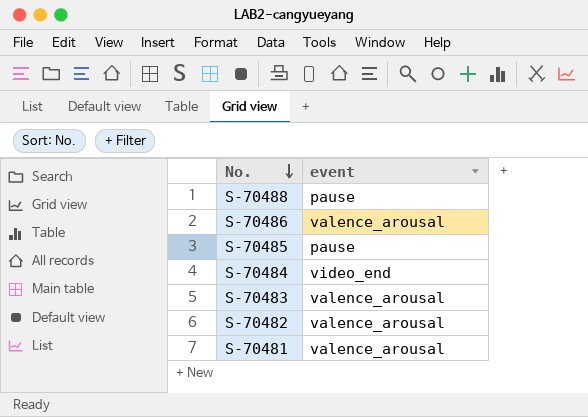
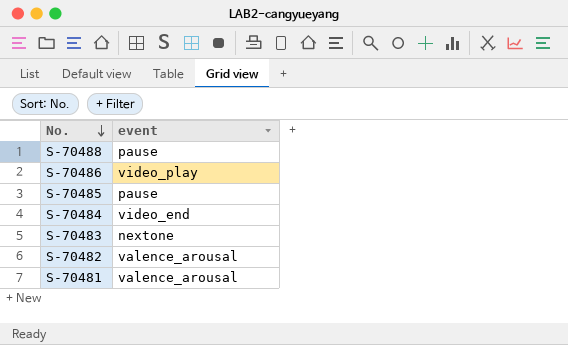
S-70486 | event: valence_arousal -> video_play
S-70483 | event: valence_arousal -> nextone

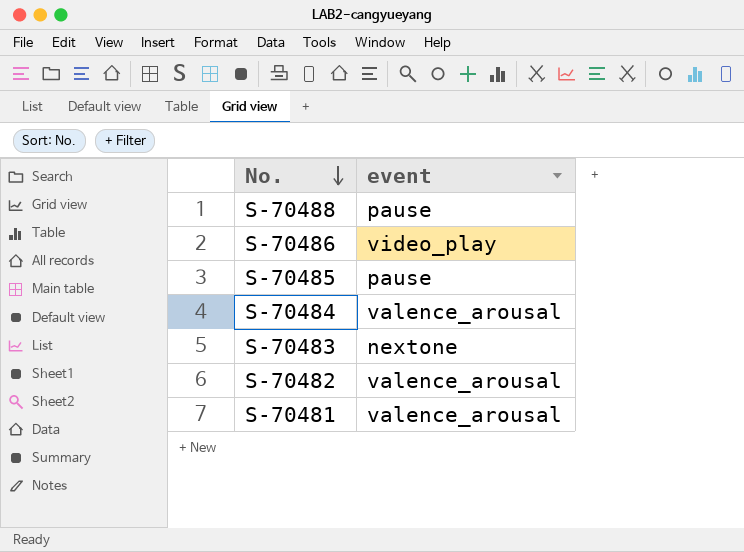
S-70484 | event: video_end -> valence_arousal

